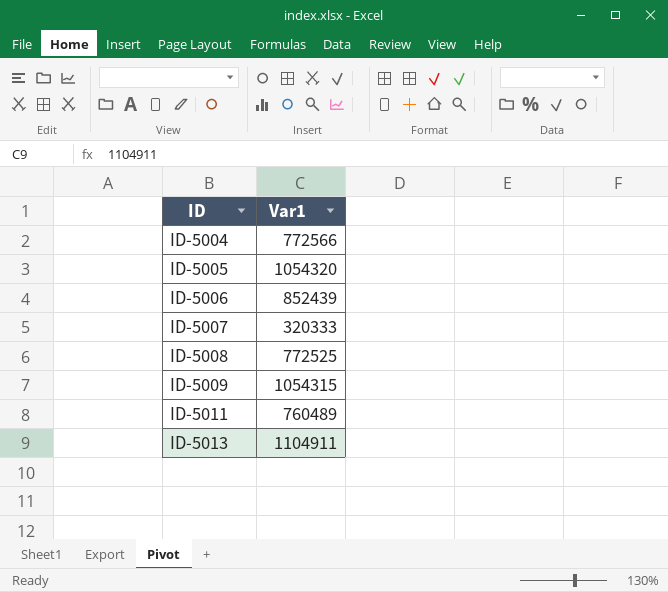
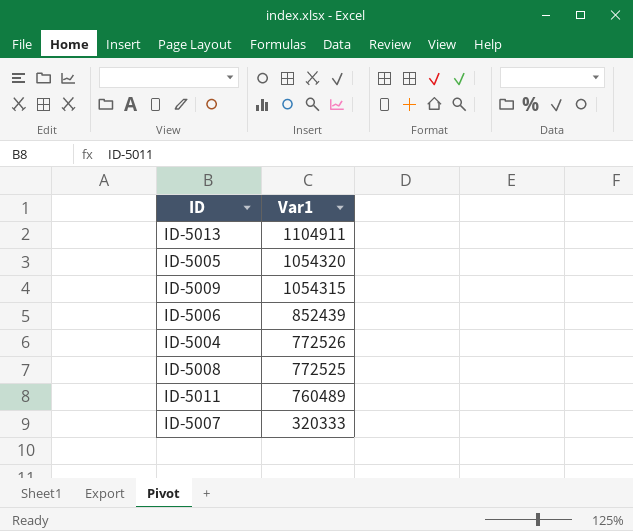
row order: ID ascending -> Var1 descending
ID-5004 | Var1: 772566 -> 772526

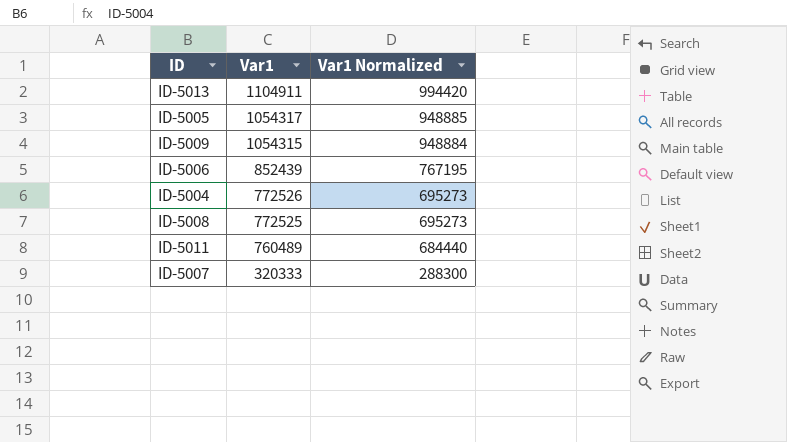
column Var1 Normalized | formula: none -> [Var1] * 0.9
ID-5005 | Var1: 1054320 -> 1054317

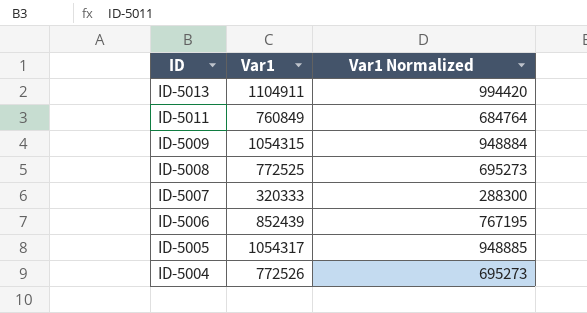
row order: Var1 descending -> ID descending
ID-5011 | Var1: 760489 -> 760849
ID-5011 | Var1 Normalized: 684440 -> 684764

